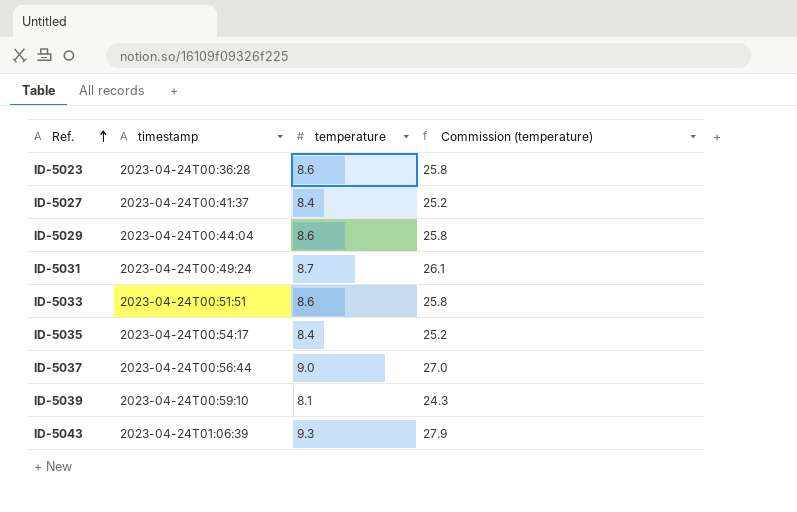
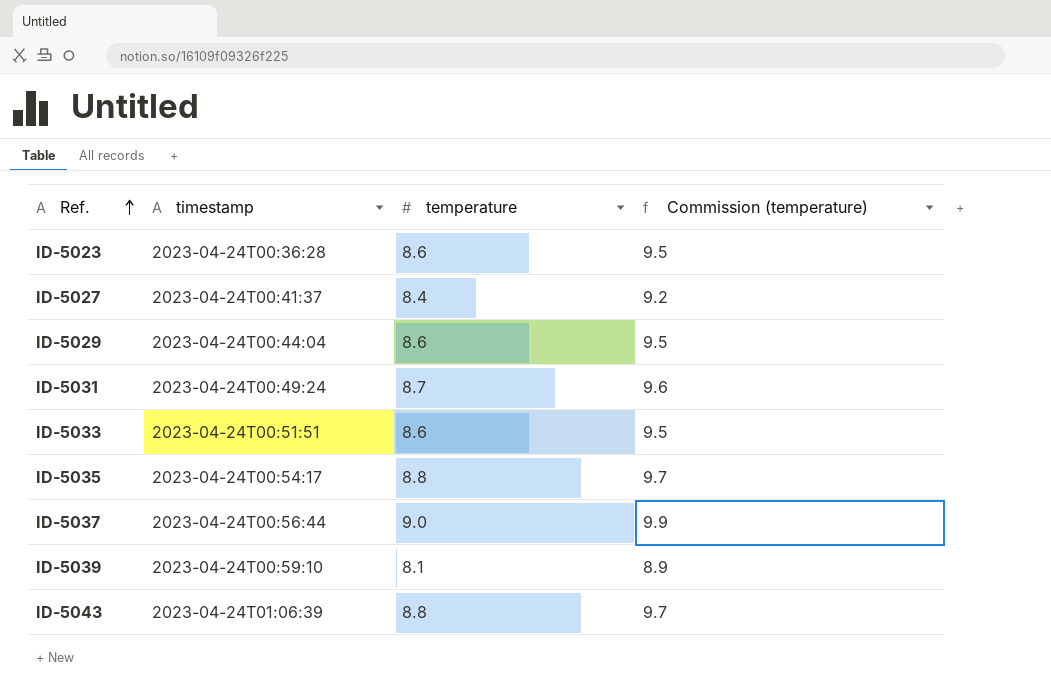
column Commission (temperature) | formula: [temperature] * 3 -> [temperature] * 1.1
ID-5035 | temperature: 8.4 -> 8.8
ID-5043 | temperature: 9.3 -> 8.8

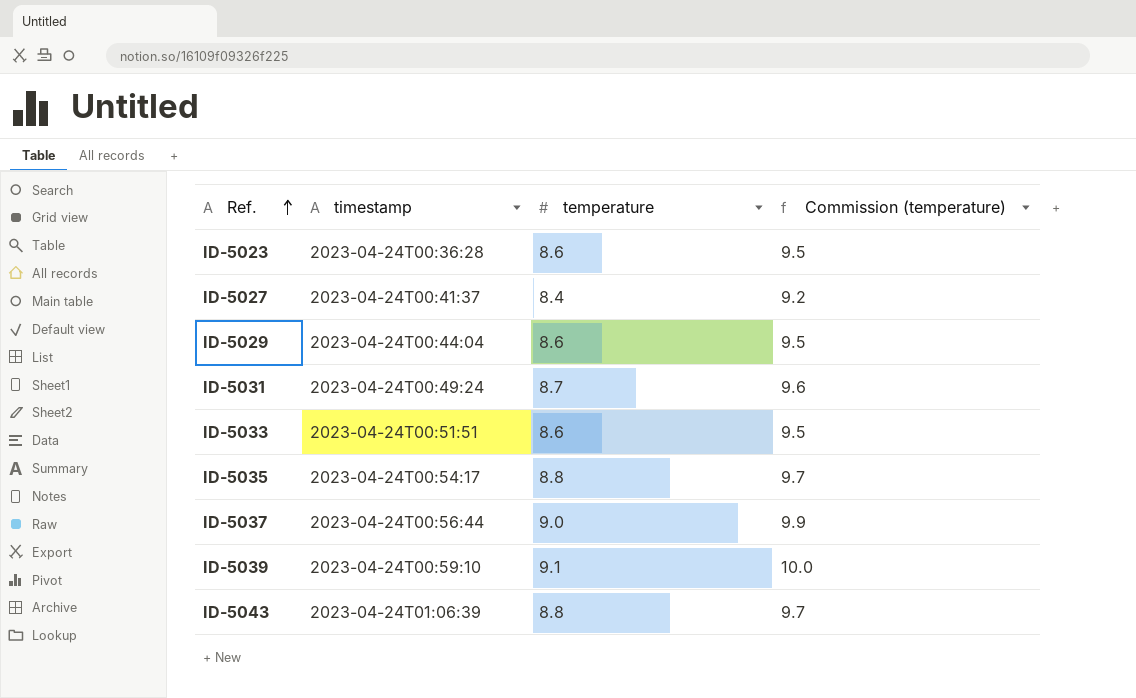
ID-5039 | temperature: 8.1 -> 9.1
ID-5039 | Commission (temperature): 8.9 -> 10.0

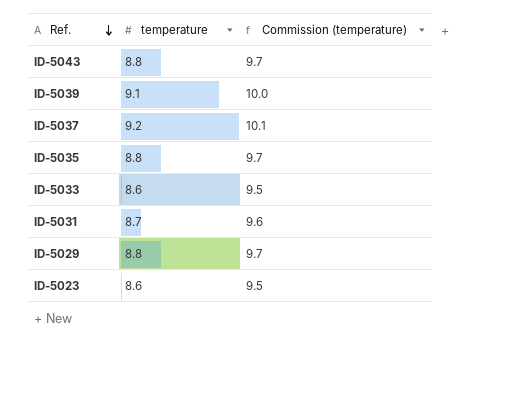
row order: Ref. ascending -> Ref. descending
column timestamp | position: 2 -> none
row ID-5027: 2023-04-24T00:41:37 | 8.4 | 9.2 -> none
ID-5037 | temperature: 9.0 -> 9.2
ID-5037 | Commission (temperature): 9.9 -> 10.1
ID-5029 | temperature: 8.6 -> 8.8
ID-5029 | Commission (temperature): 9.5 -> 9.7

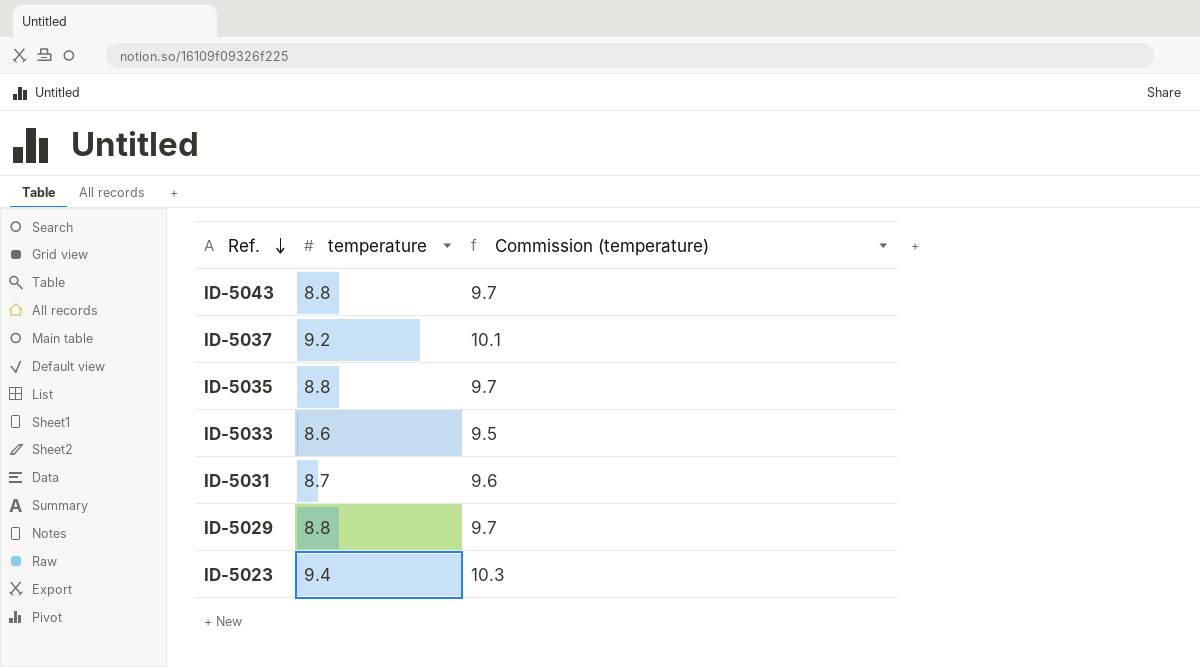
row ID-5039: 9.1 | 10.0 -> none
ID-5023 | temperature: 8.6 -> 9.4
ID-5023 | Commission (temperature): 9.5 -> 10.3

